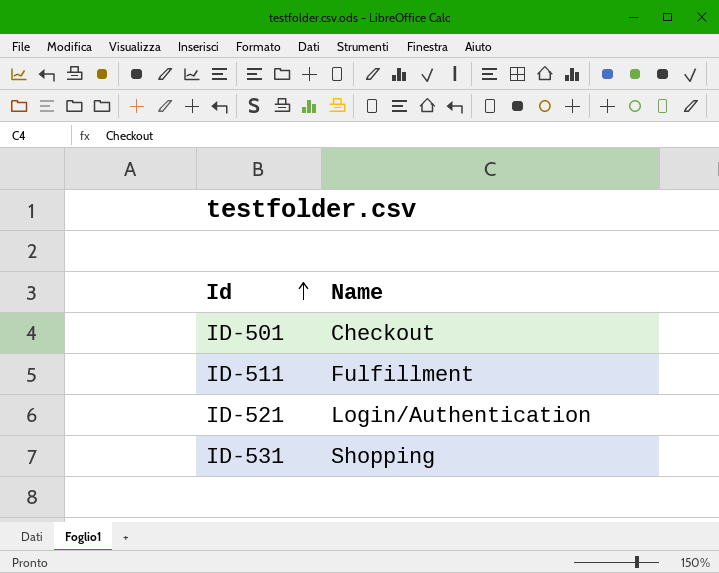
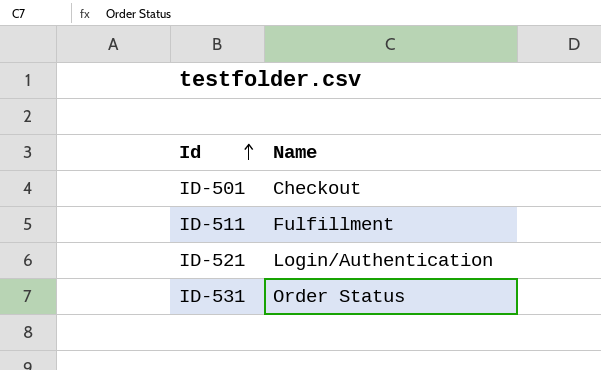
ID-531 | Name: Shopping -> Order Status

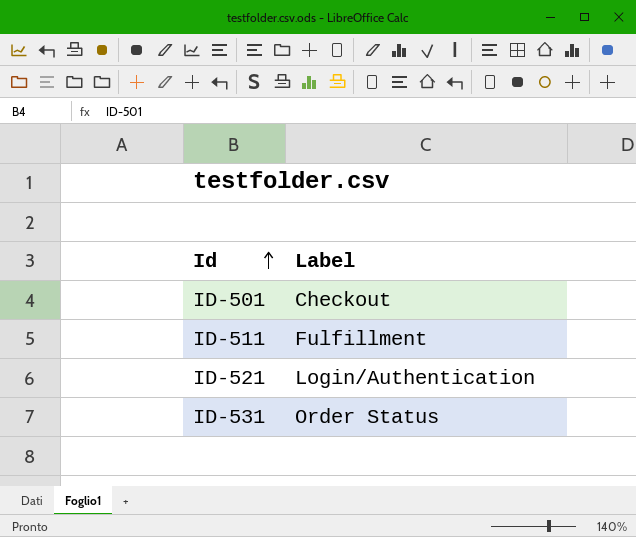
column name: Name -> Label

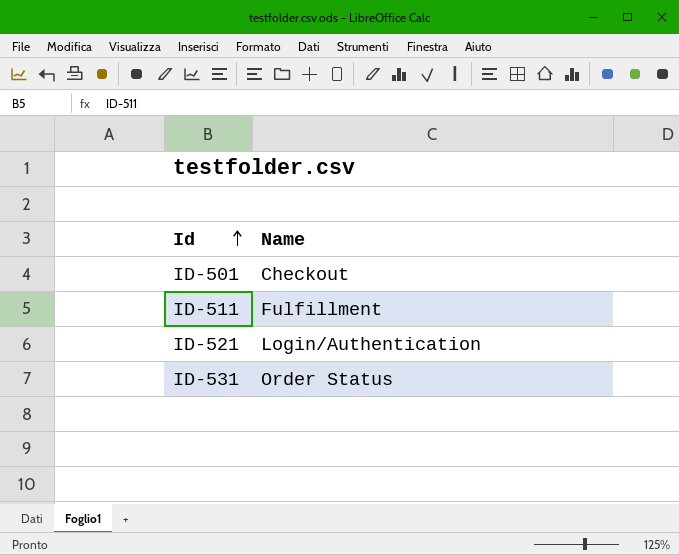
column name: Label -> Name

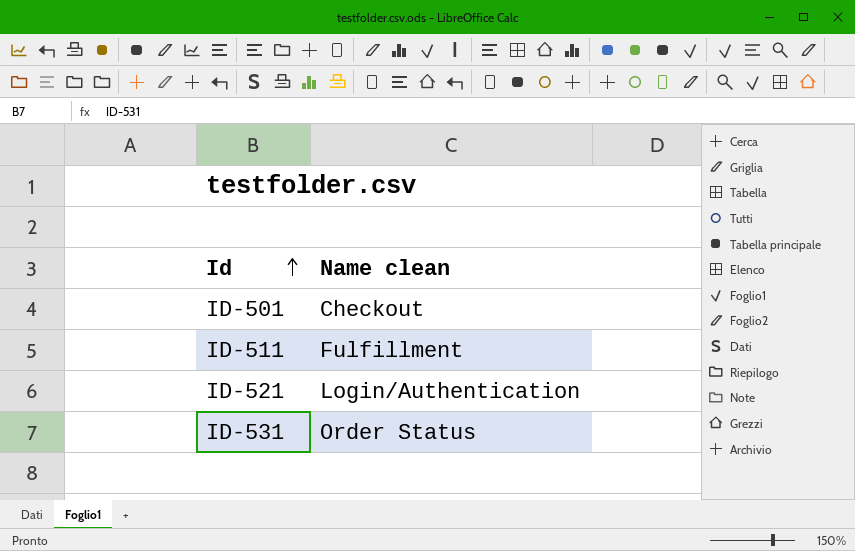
column name: Name -> Name clean

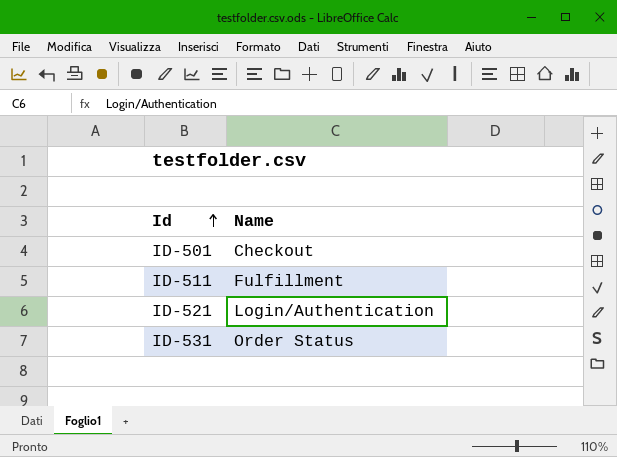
column name: Name clean -> Name

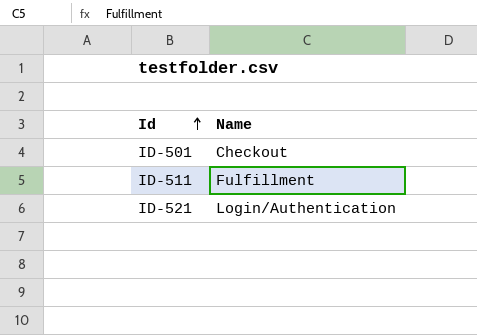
row ID-531: Order Status -> none

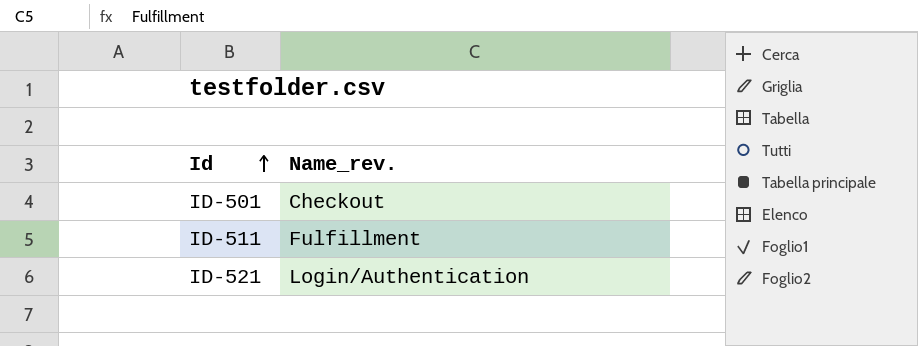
column name: Name -> Name_rev.

